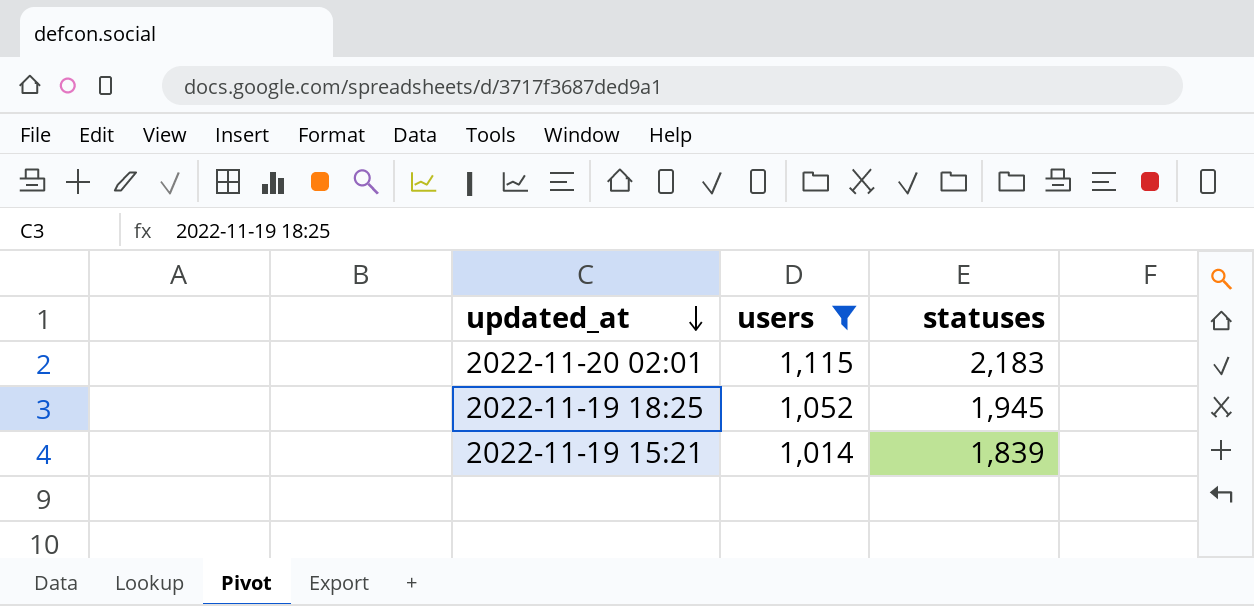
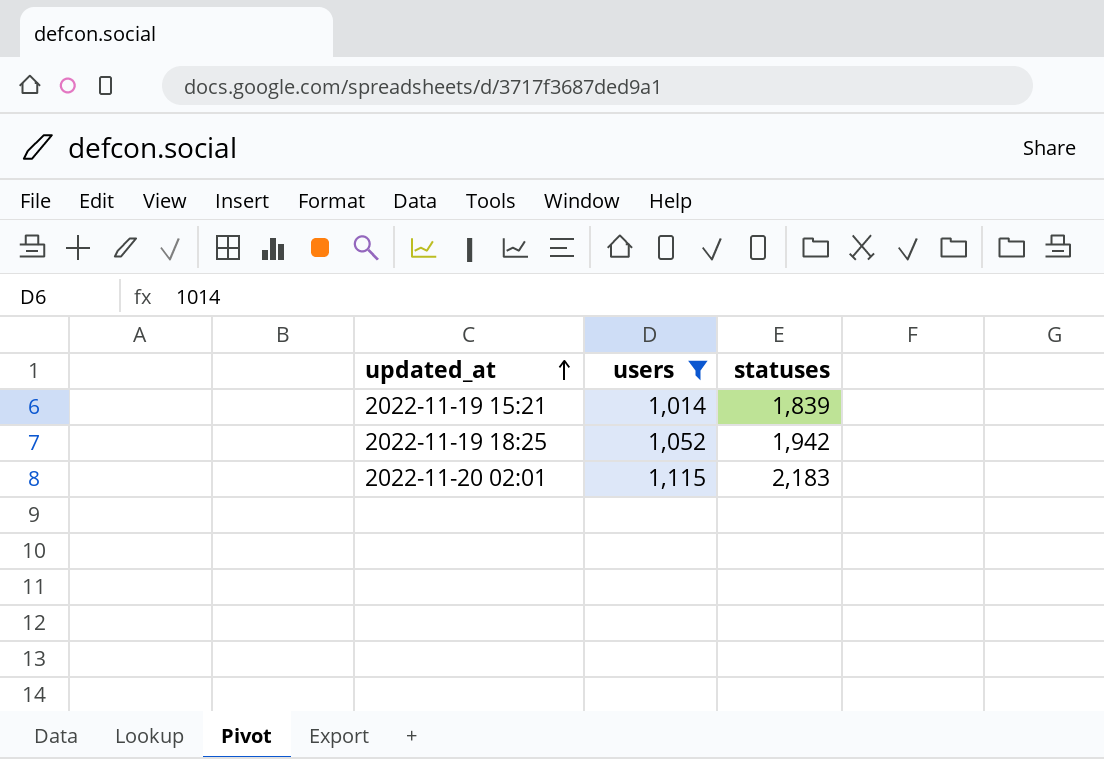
row order: updated_at descending -> updated_at ascending
2022-11-19 18:25 | statuses: 1,945 -> 1,942

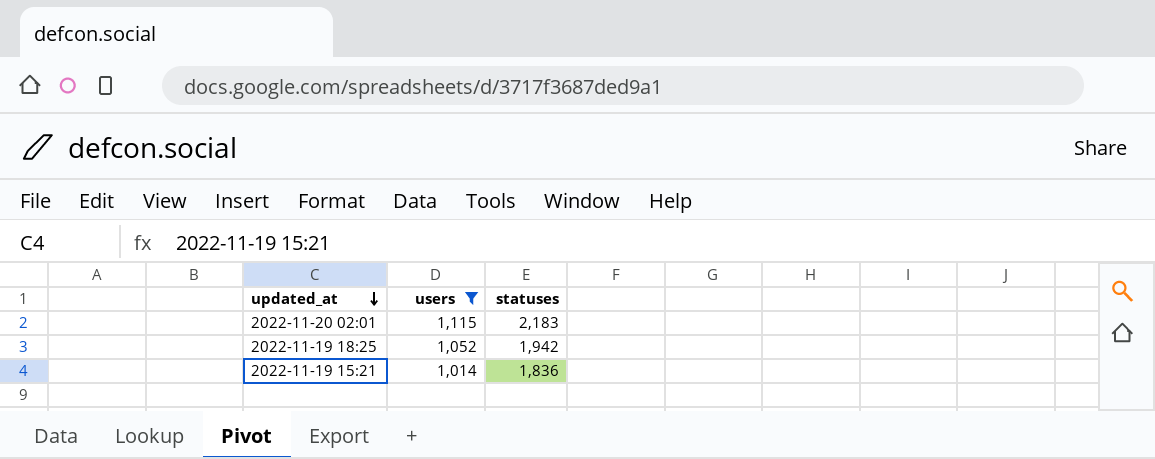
row order: updated_at ascending -> updated_at descending
2022-11-19 15:21 | statuses: 1,839 -> 1,836

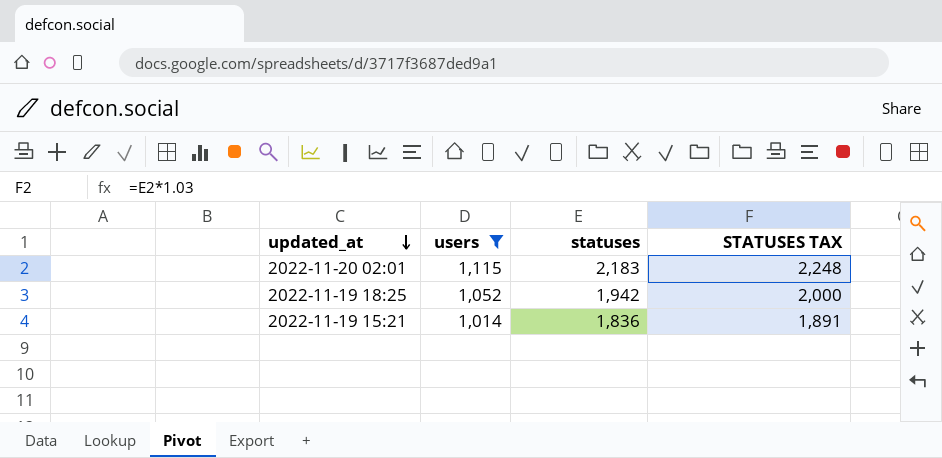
column STATUSES TAX | formula: none -> [statuses] * 1.03

